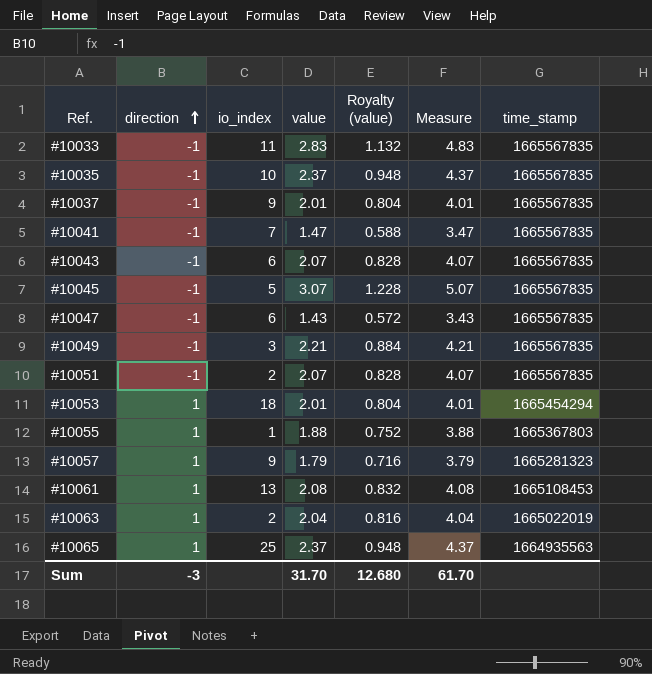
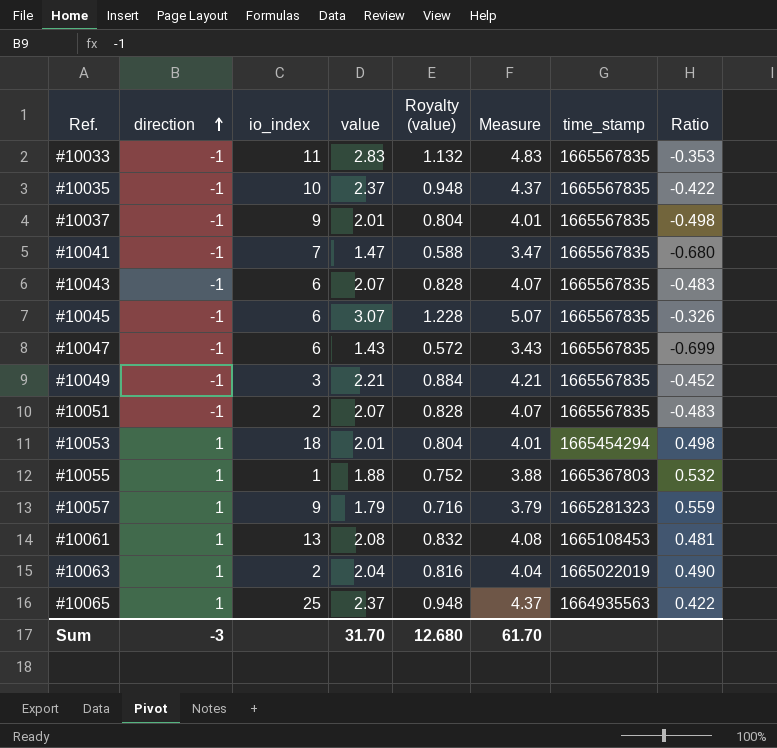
column Ratio | formula: none -> [direction] / [value]
#10045 | io_index: 5 -> 6

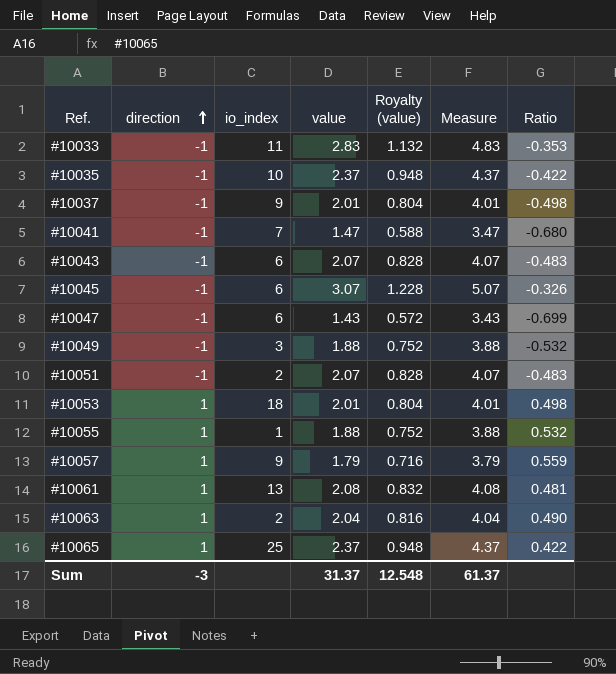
column time_stamp | position: 7 -> none
#10049 | value: 2.21 -> 1.88
#10049 | Royalty (value): 0.884 -> 0.752
#10049 | Measure: 4.21 -> 3.88
#10049 | Ratio: -0.452 -> -0.532
Sum | value: 31.70 -> 31.37
Sum | Royalty (value): 12.680 -> 12.548
Sum | Measure: 61.70 -> 61.37

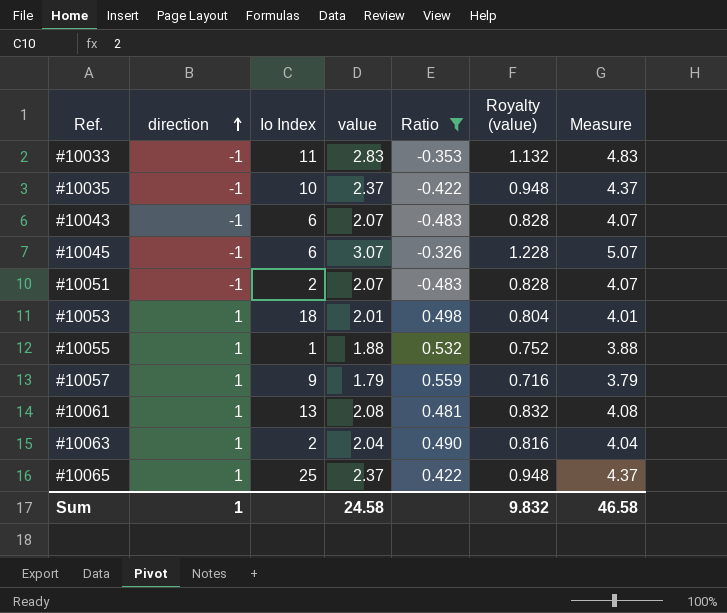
filter: none -> Ratio >= -0.483
column name: io_index -> Io Index
column Ratio | position: 7 -> 5
Sum | direction: -3 -> 1
Sum | value: 31.37 -> 24.58
Sum | Royalty (value): 12.548 -> 9.832
Sum | Measure: 61.37 -> 46.58

